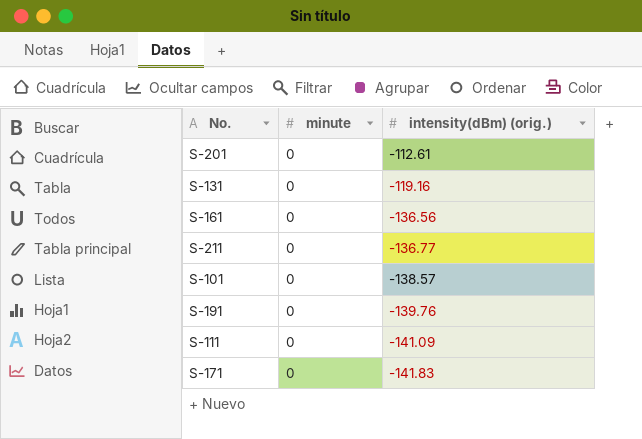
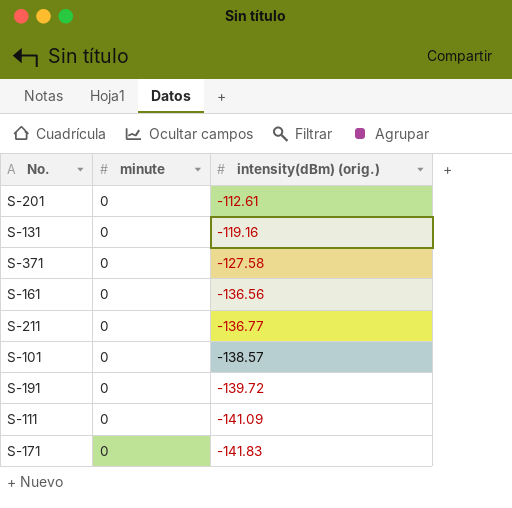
row S-371: none -> 0 | -127.58
S-191 | intensity(dBm) (orig.): -139.76 -> -139.72

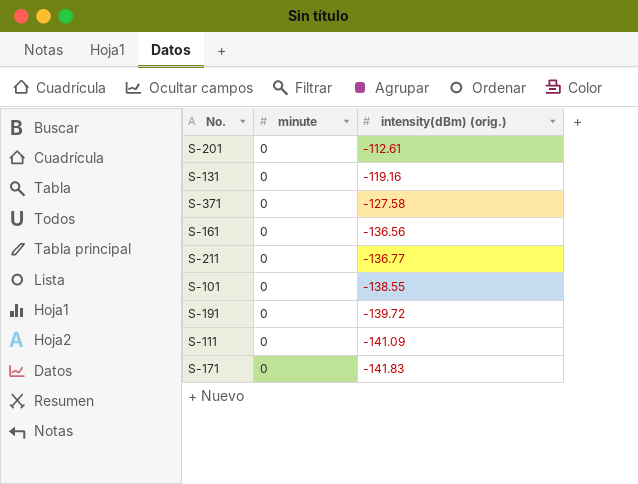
S-101 | intensity(dBm) (orig.): -138.57 -> -138.55

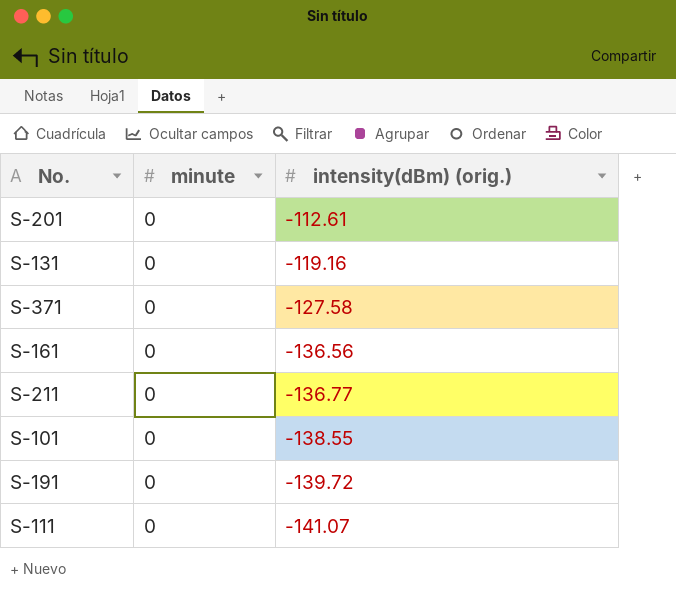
row S-171: 0 | -141.83 -> none
S-111 | intensity(dBm) (orig.): -141.09 -> -141.07

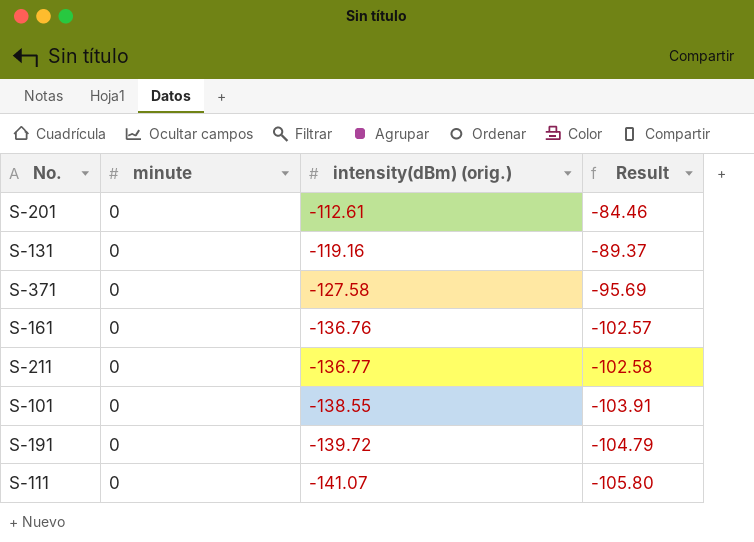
column Result | formula: none -> [intensity(dBm) (orig.)] * 0.75
S-161 | intensity(dBm) (orig.): -136.56 -> -136.76

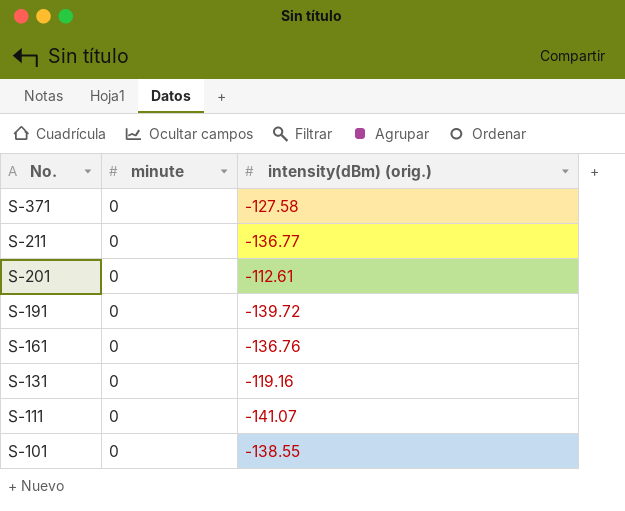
row order: intensity(dBm) (orig.) descending -> No. descending
column Result | formula: [intensity(dBm) (orig.)] * 0.75 -> none

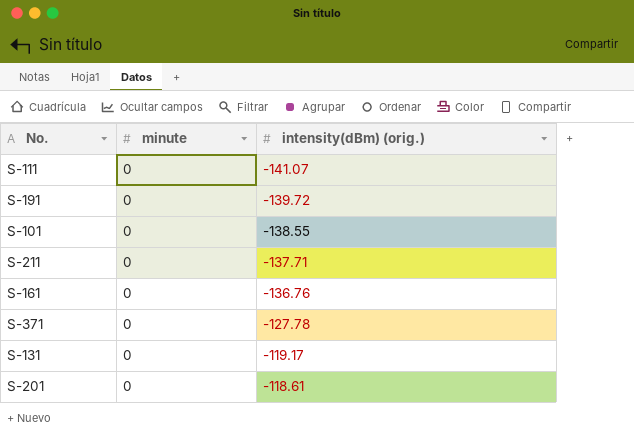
row order: No. descending -> intensity(dBm) (orig.) ascending
S-211 | intensity(dBm) (orig.): -136.77 -> -137.71
S-371 | intensity(dBm) (orig.): -127.58 -> -127.78
S-131 | intensity(dBm) (orig.): -119.16 -> -119.17
S-201 | intensity(dBm) (orig.): -112.61 -> -118.61

